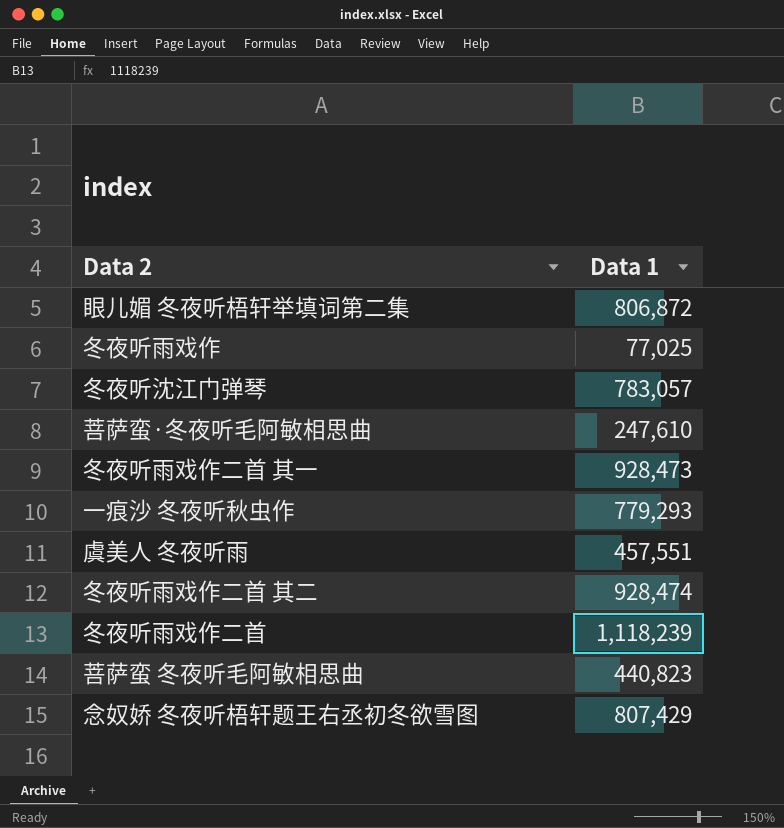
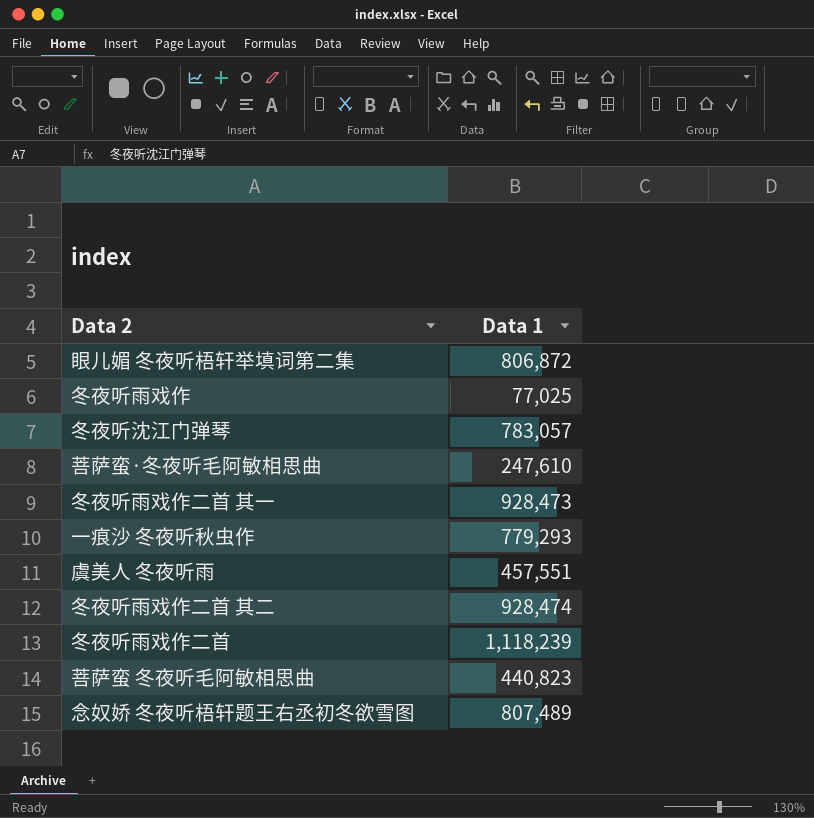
念奴娇 冬夜听梧轩题王右丞初冬欲雪图 | Data 1: 807,429 -> 807,489

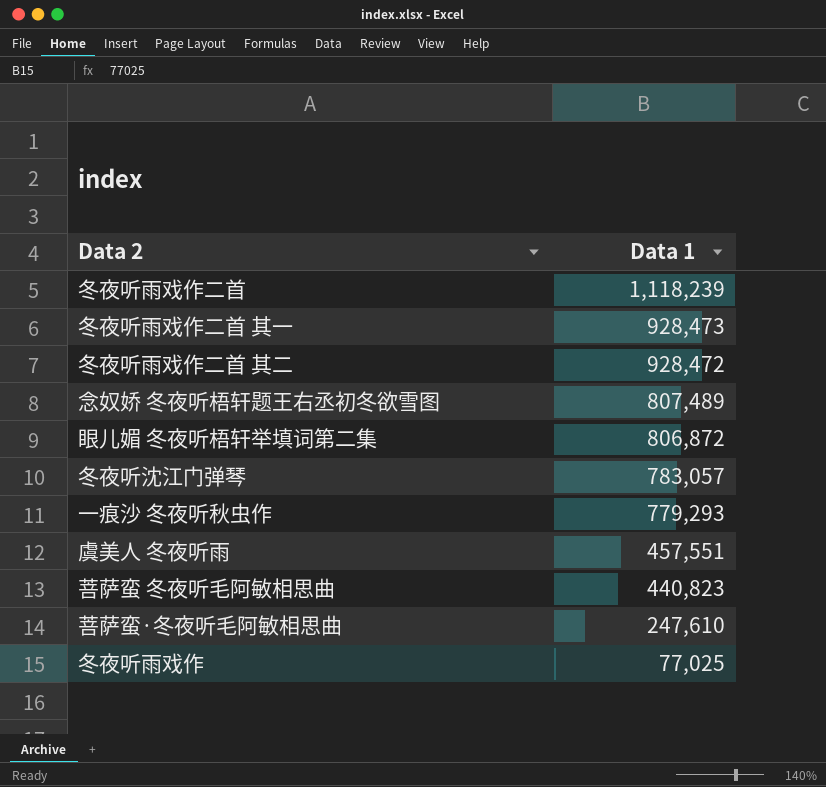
row order: none -> Data 1 descending
冬夜听雨戏作二首 其二 | Data 1: 928,474 -> 928,472

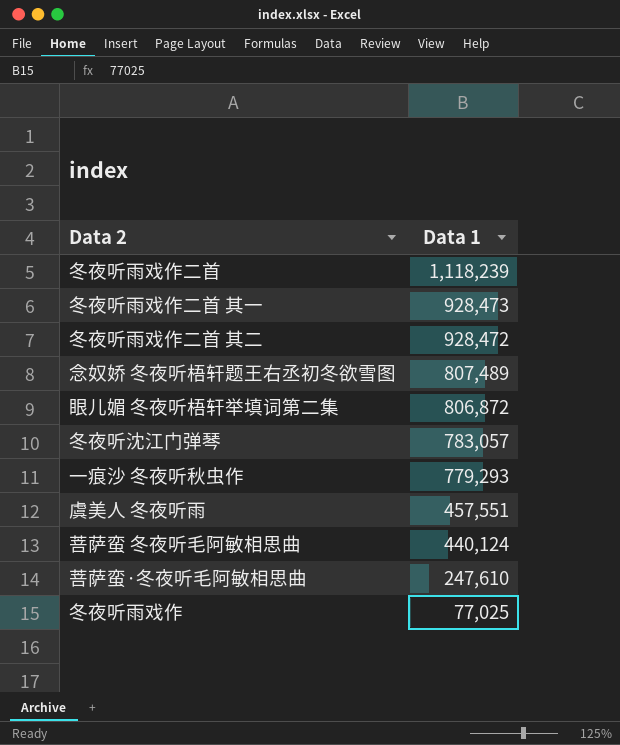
菩萨蛮 冬夜听毛阿敏相思曲 | Data 1: 440,823 -> 440,124

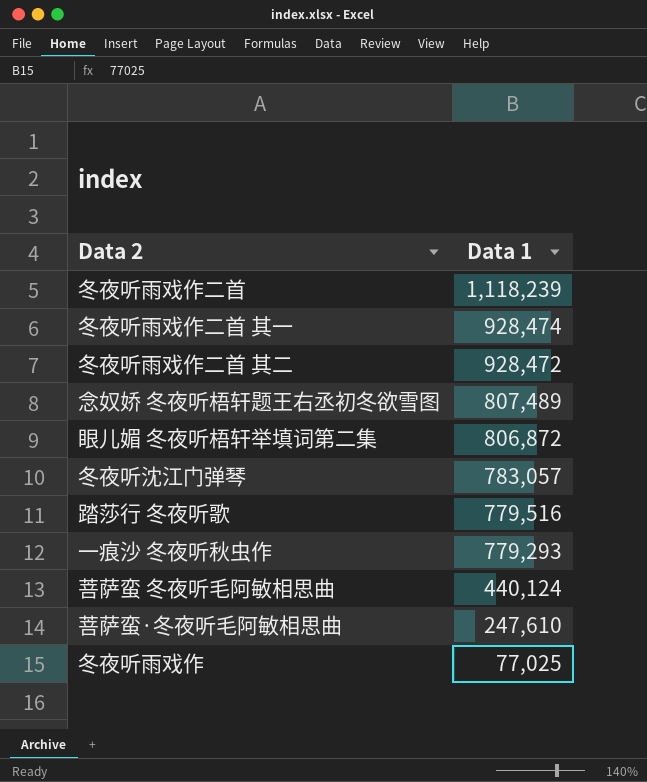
row 虞美人 冬夜听雨: 457,551 -> none
冬夜听雨戏作二首 其一 | Data 1: 928,473 -> 928,474
row 踏莎行 冬夜听歌: none -> 779,516

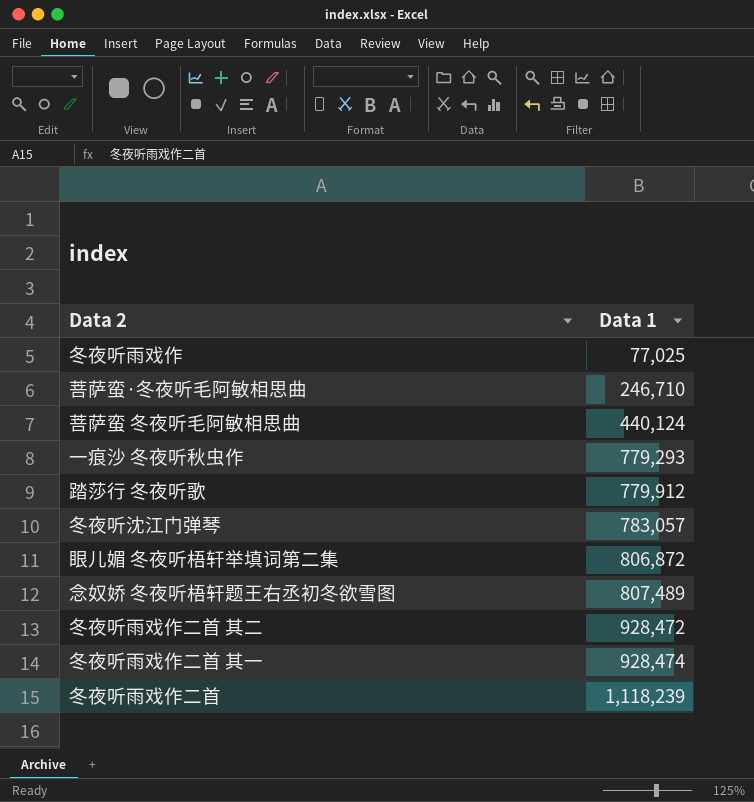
row order: Data 1 descending -> Data 1 ascending
菩萨蛮·冬夜听毛阿敏相思曲 | Data 1: 247,610 -> 246,710
踏莎行 冬夜听歌 | Data 1: 779,516 -> 779,912

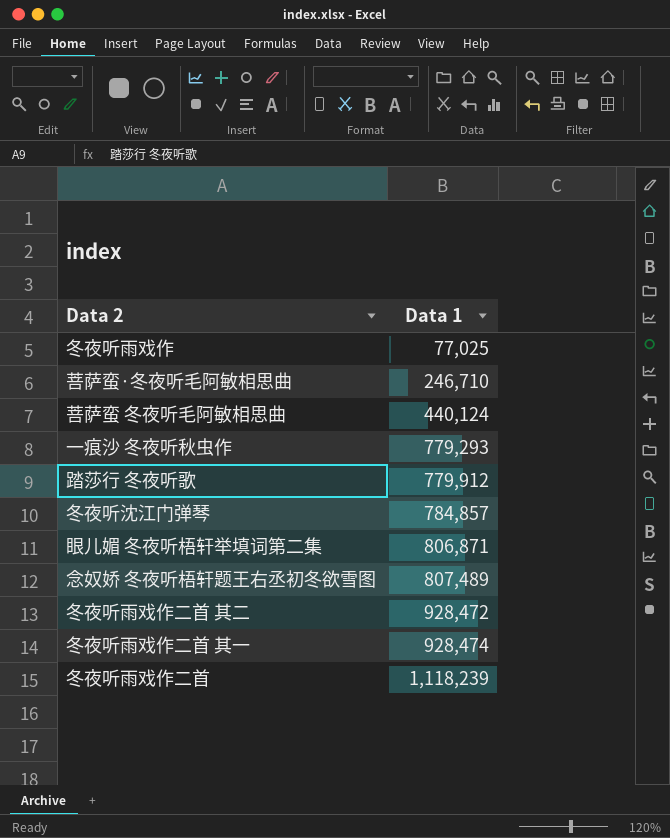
冬夜听沈江门弹琴 | Data 1: 783,057 -> 784,857
眼儿媚 冬夜听梧轩举填词第二集 | Data 1: 806,872 -> 806,871

